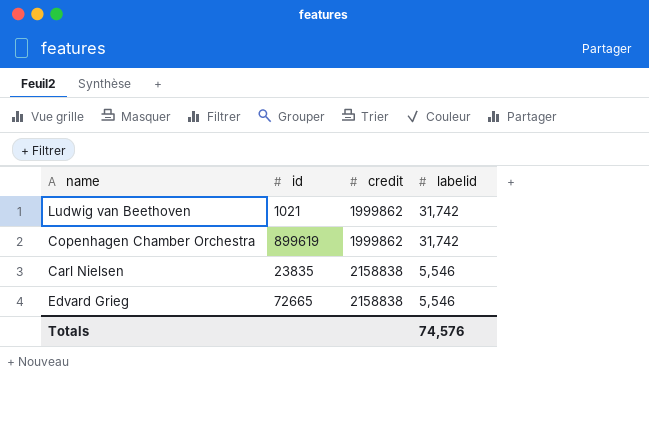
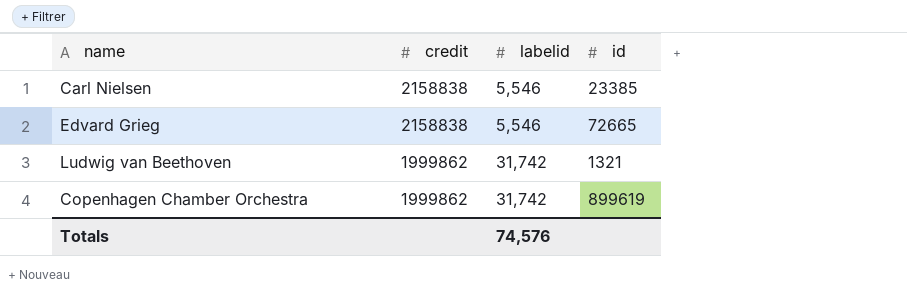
row order: credit ascending -> credit descending
column id | position: 2 -> 4
Carl Nielsen | id: 23835 -> 23385
Ludwig van Beethoven | id: 1021 -> 1321

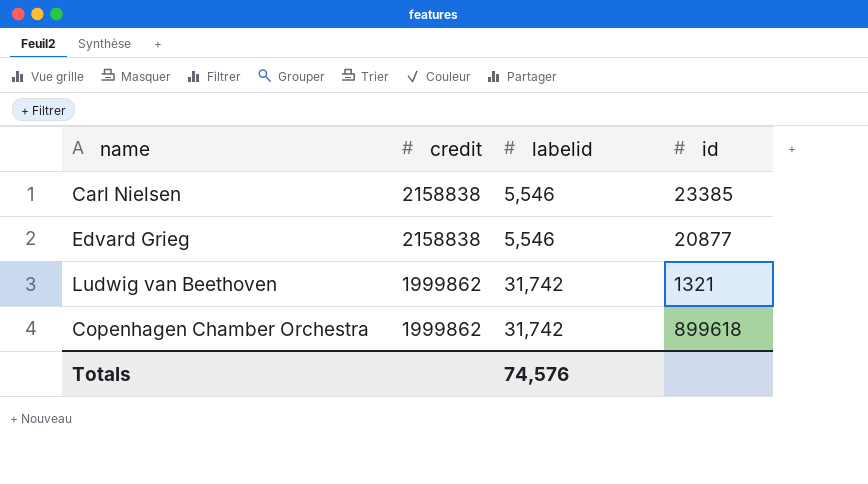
Edvard Grieg | id: 72665 -> 20877
Copenhagen Chamber Orchestra | id: 899619 -> 899618

